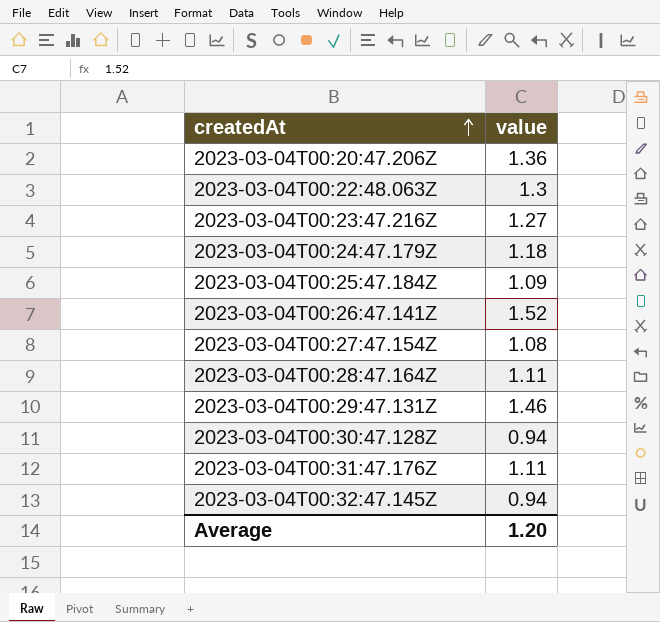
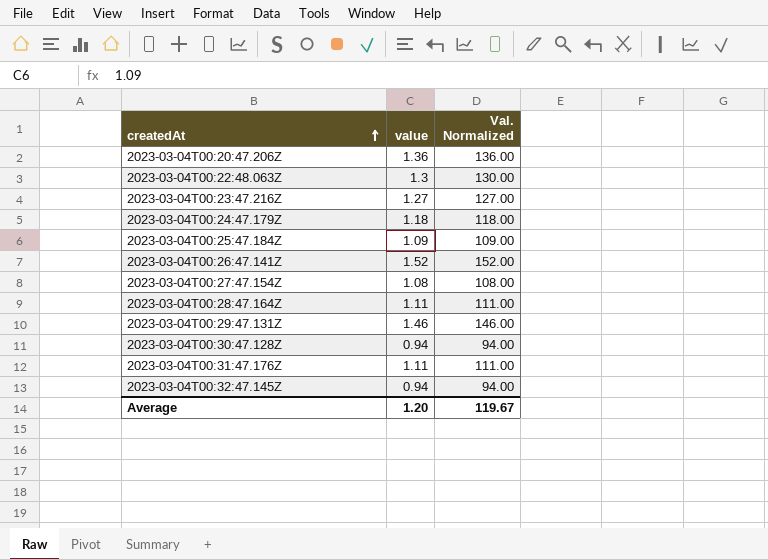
column Val. Normalized | formula: none -> [value] * 100

